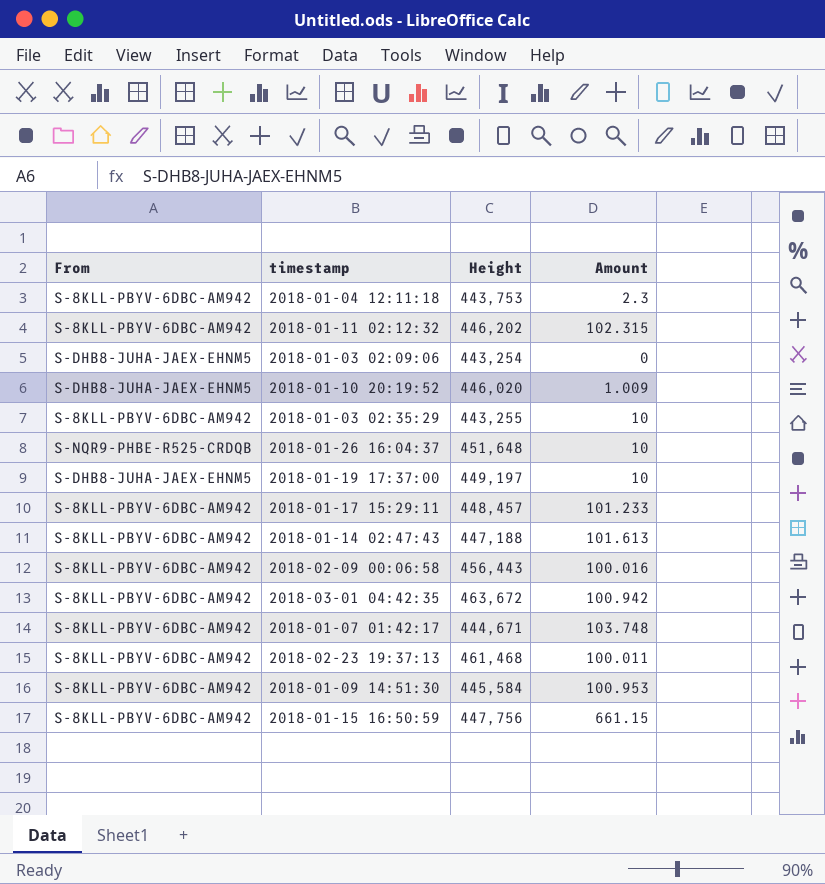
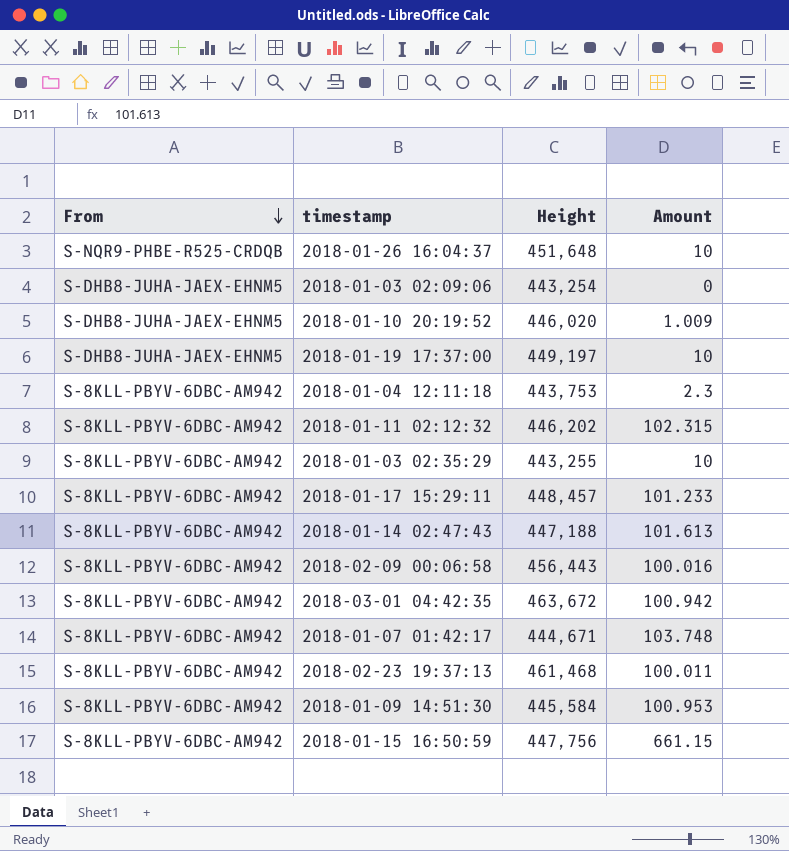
row order: none -> From descending

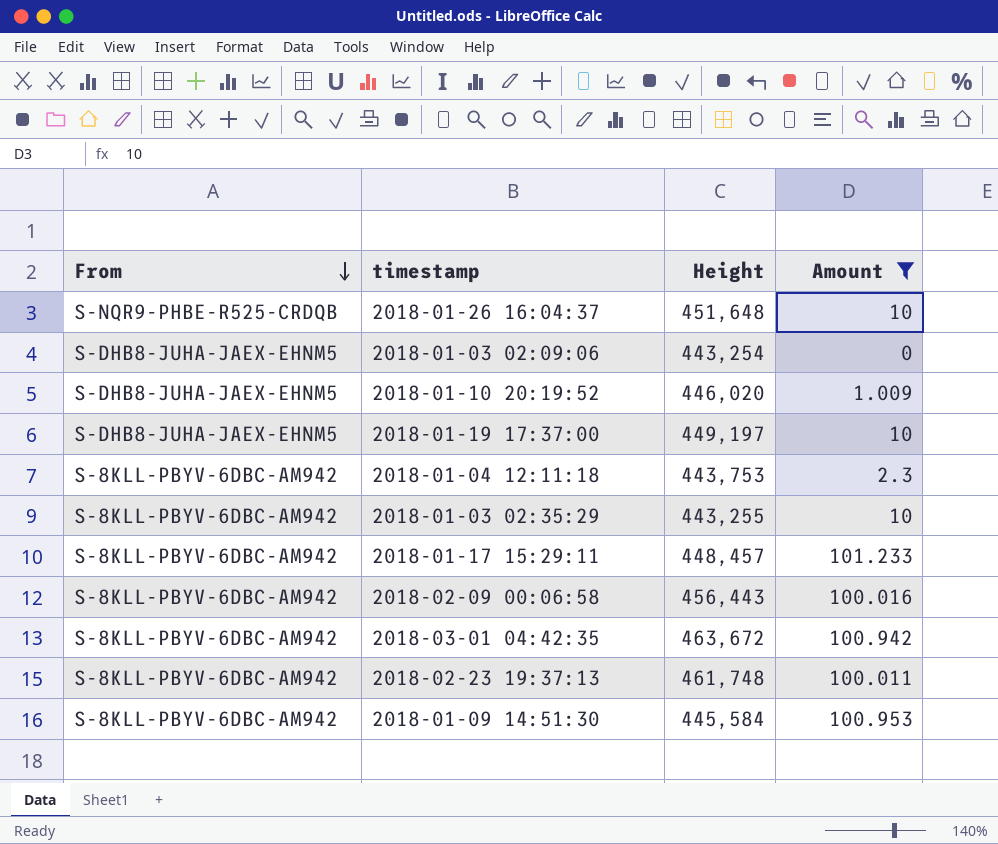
filter: none -> Amount <= 101.233
2018-02-23 19:37:13 | Height: 461,468 -> 461,748

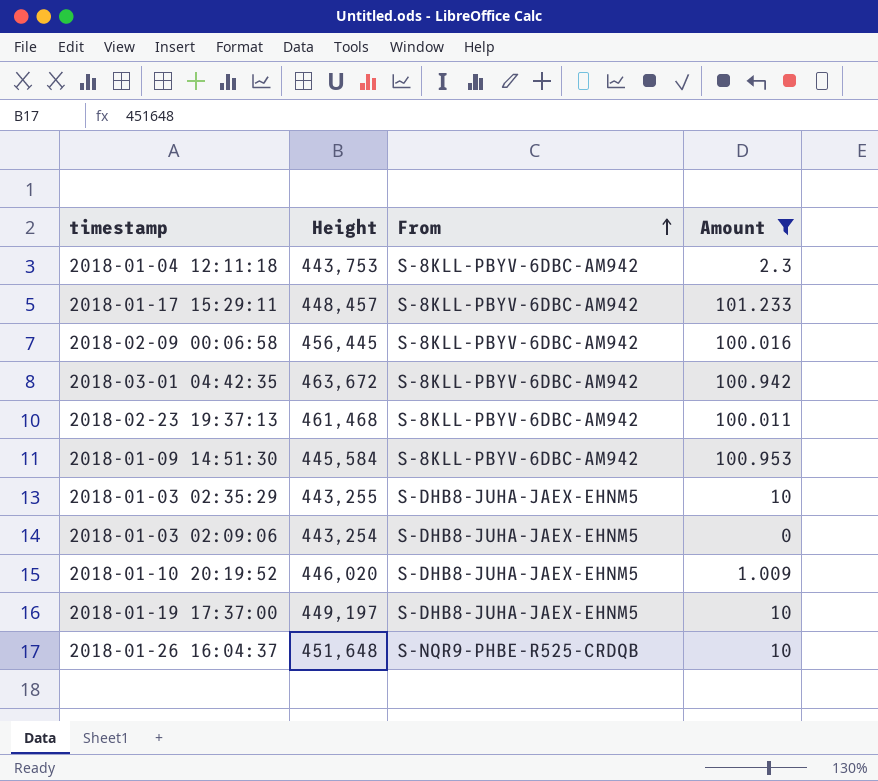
row order: From descending -> From ascending
column From | position: 1 -> 3
2018-02-09 00:06:58 | Height: 456,443 -> 456,445
2018-02-23 19:37:13 | Height: 461,748 -> 461,468
2018-01-03 02:35:29 | From: S-8KLL-PBYV-6DBC-AM942 -> S-DHB8-JUHA-JAEX-EHNM5

